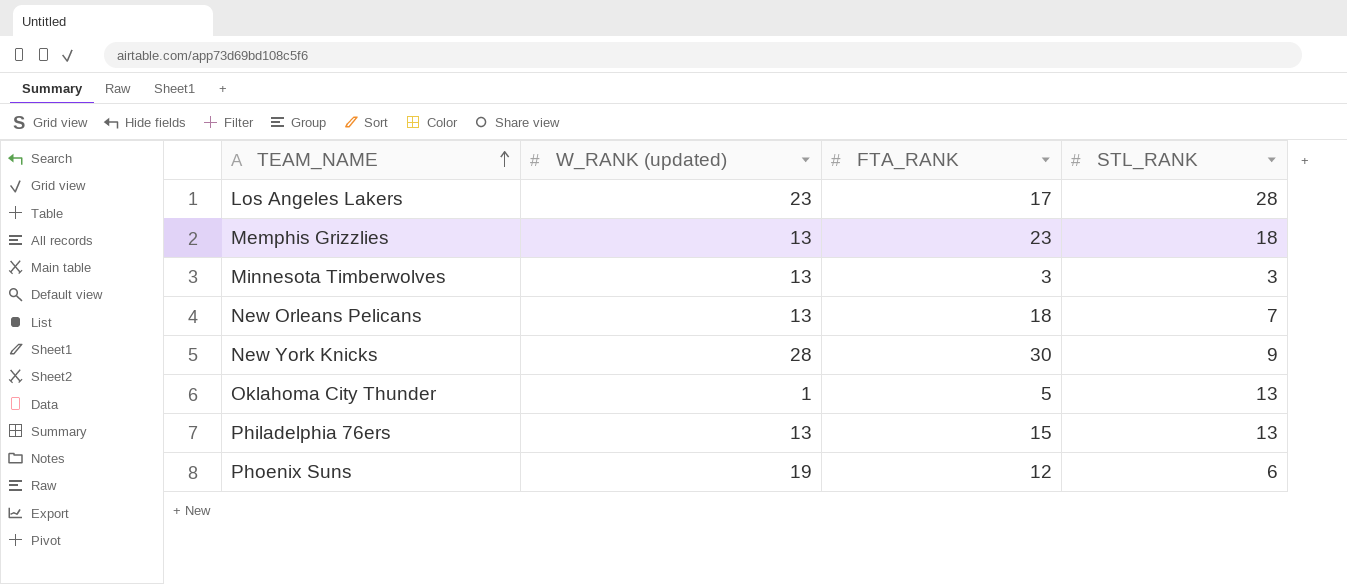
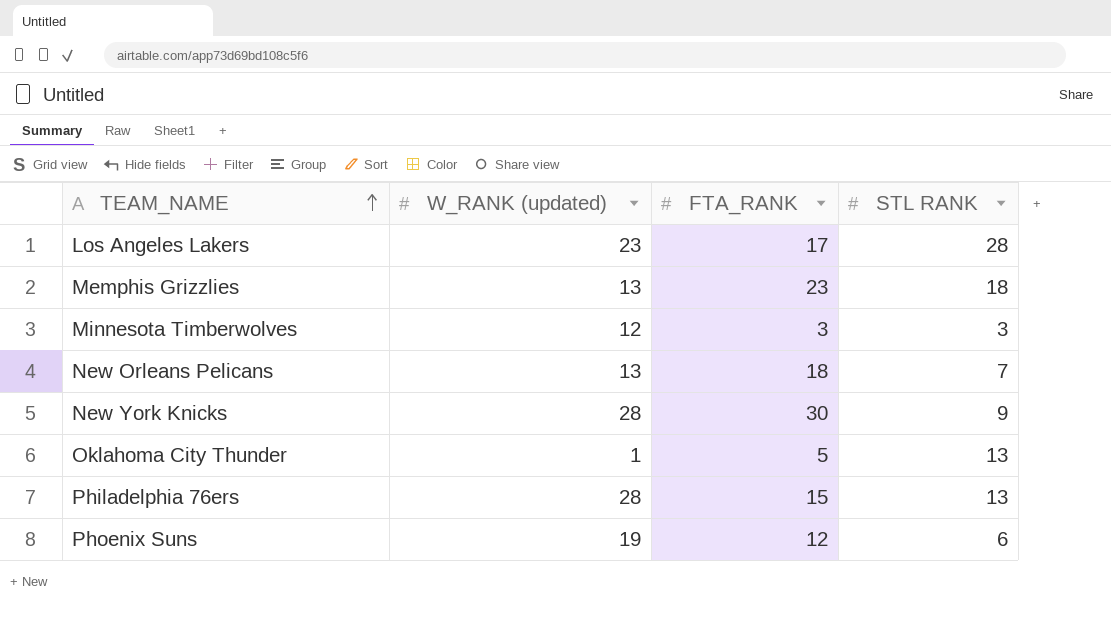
column name: STL_RANK -> STL RANK
Minnesota Timberwolves | W_RANK (updated): 13 -> 12
Philadelphia 76ers | W_RANK (updated): 13 -> 28

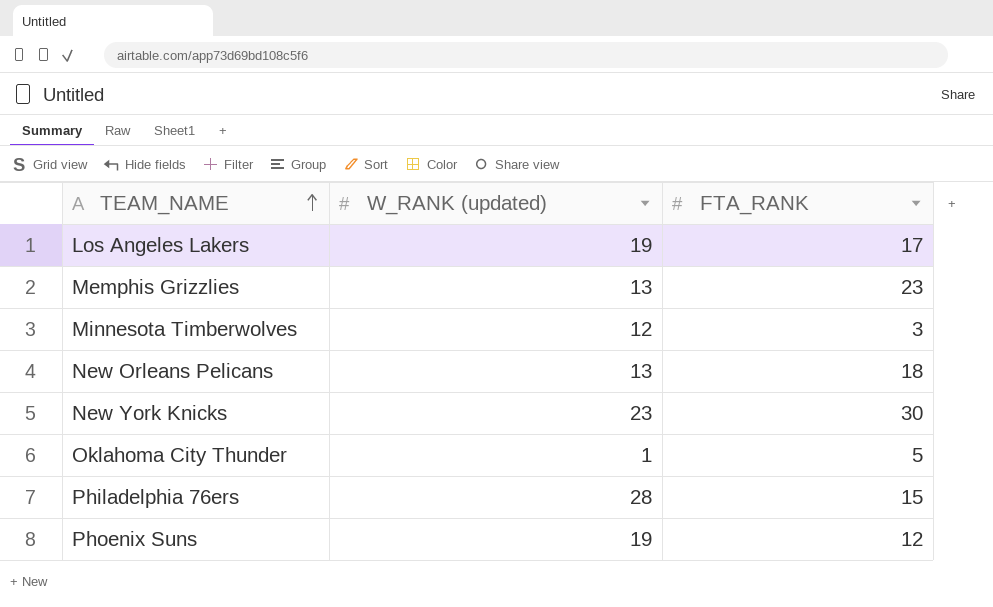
column STL RANK | position: 4 -> none
Los Angeles Lakers | W_RANK (updated): 23 -> 19
New York Knicks | W_RANK (updated): 28 -> 23

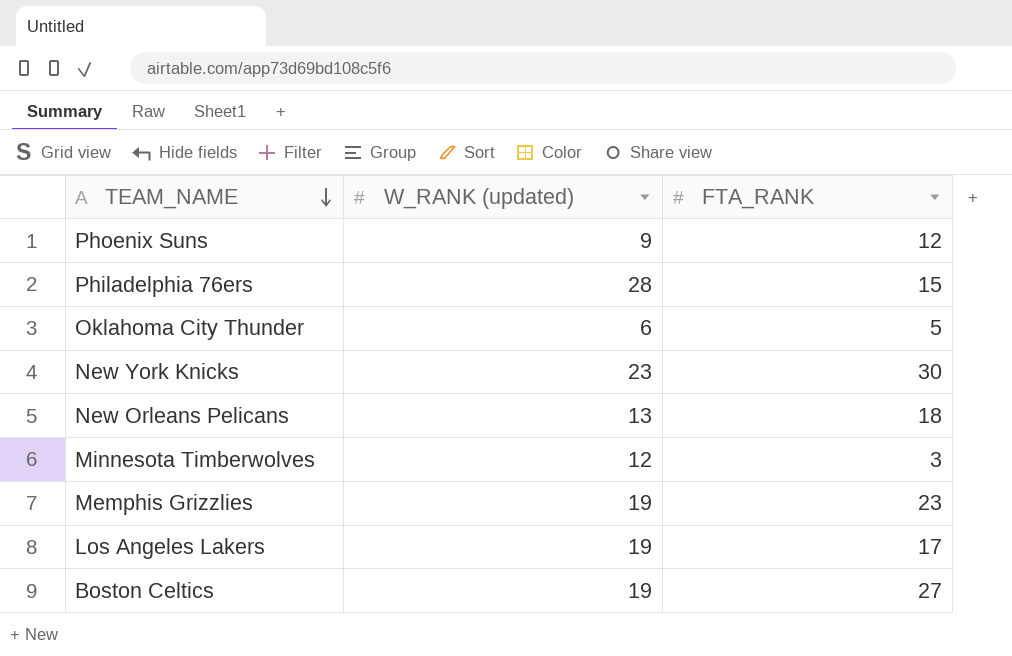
row order: TEAM_NAME ascending -> TEAM_NAME descending
Phoenix Suns | W_RANK (updated): 19 -> 9
Oklahoma City Thunder | W_RANK (updated): 1 -> 6
Memphis Grizzlies | W_RANK (updated): 13 -> 19
row Boston Celtics: none -> 19 | 27

